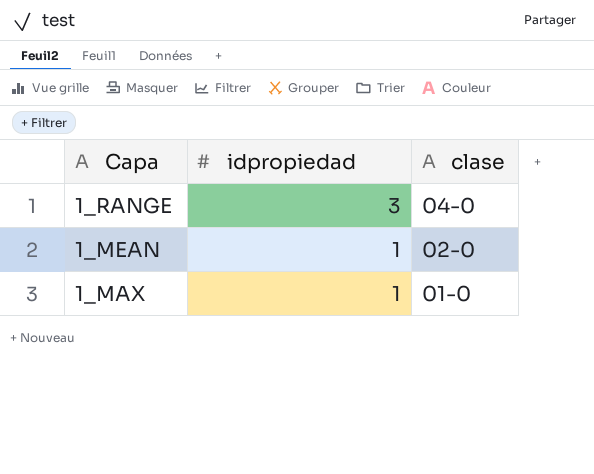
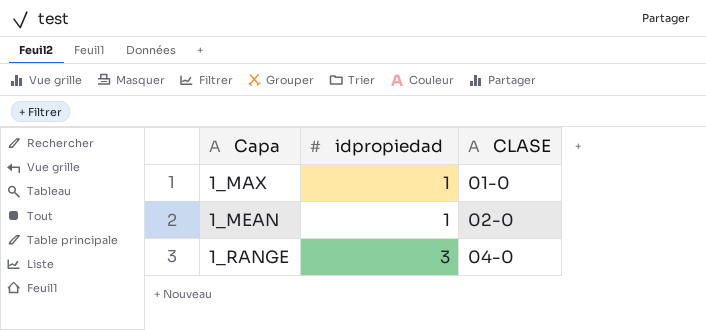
row order: Capa descending -> Capa ascending
column name: clase -> CLASE

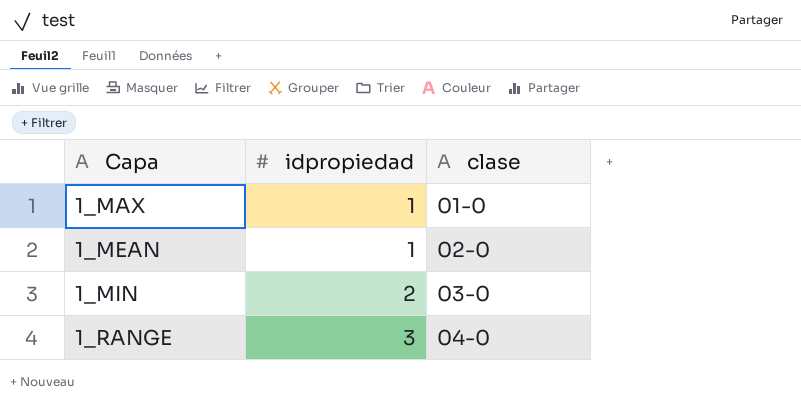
column name: CLASE -> clase
row 1_MIN: none -> 2 | 03-0

